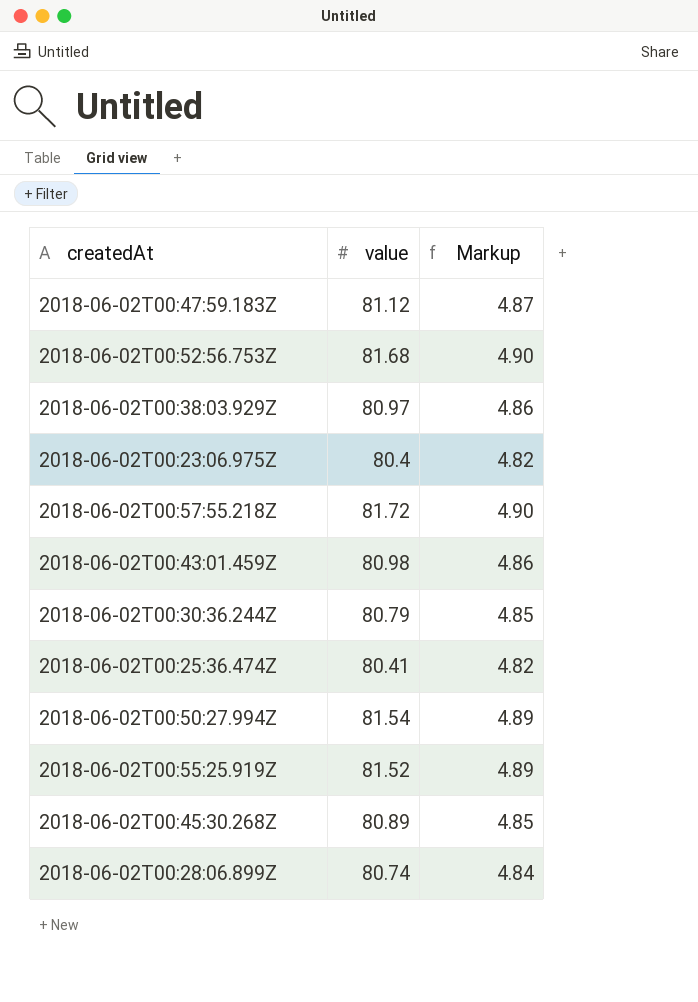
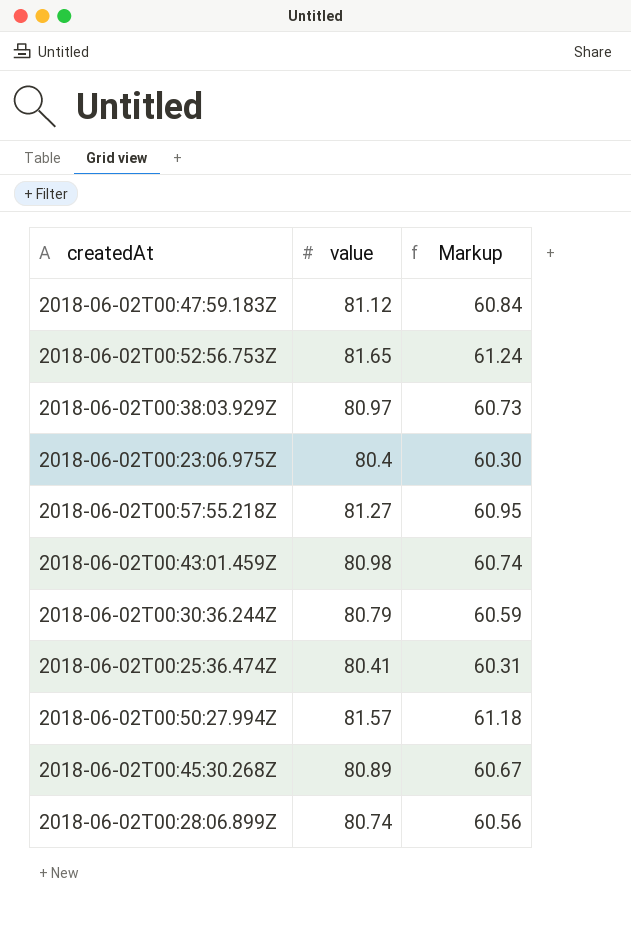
column Markup | formula: [value] * 0.06 -> [value] * 0.75
row 2018-06-02T00:55:25.919Z: 81.52 | 4.89 -> none
2018-06-02T00:52:56.753Z | value: 81.68 -> 81.65
2018-06-02T00:57:55.218Z | value: 81.72 -> 81.27
2018-06-02T00:50:27.994Z | value: 81.54 -> 81.57

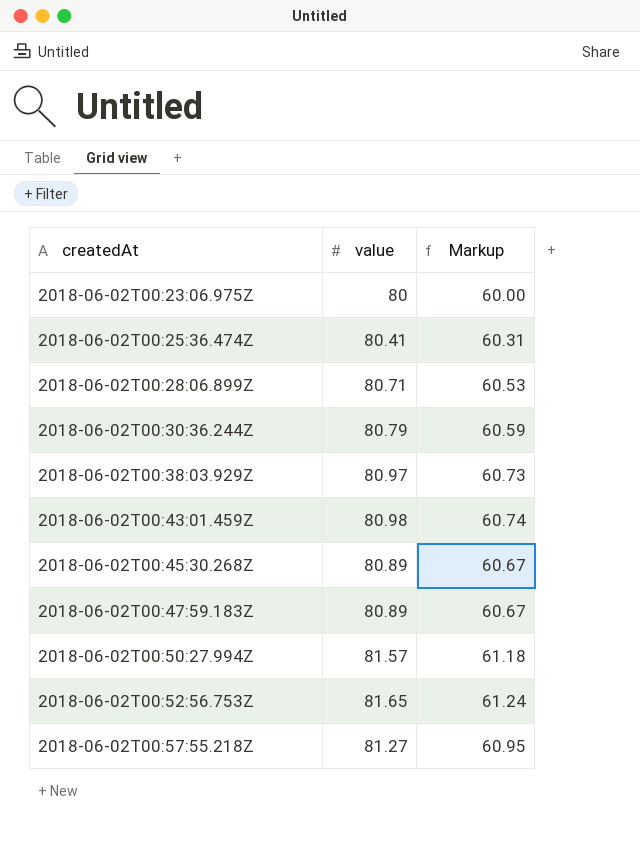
row order: none -> createdAt ascending
2018-06-02T00:23:06.975Z | value: 80.4 -> 80
2018-06-02T00:23:06.975Z | Markup: 60.30 -> 60.00
2018-06-02T00:28:06.899Z | value: 80.74 -> 80.71
2018-06-02T00:28:06.899Z | Markup: 60.56 -> 60.53
2018-06-02T00:47:59.183Z | value: 81.12 -> 80.89
2018-06-02T00:47:59.183Z | Markup: 60.84 -> 60.67

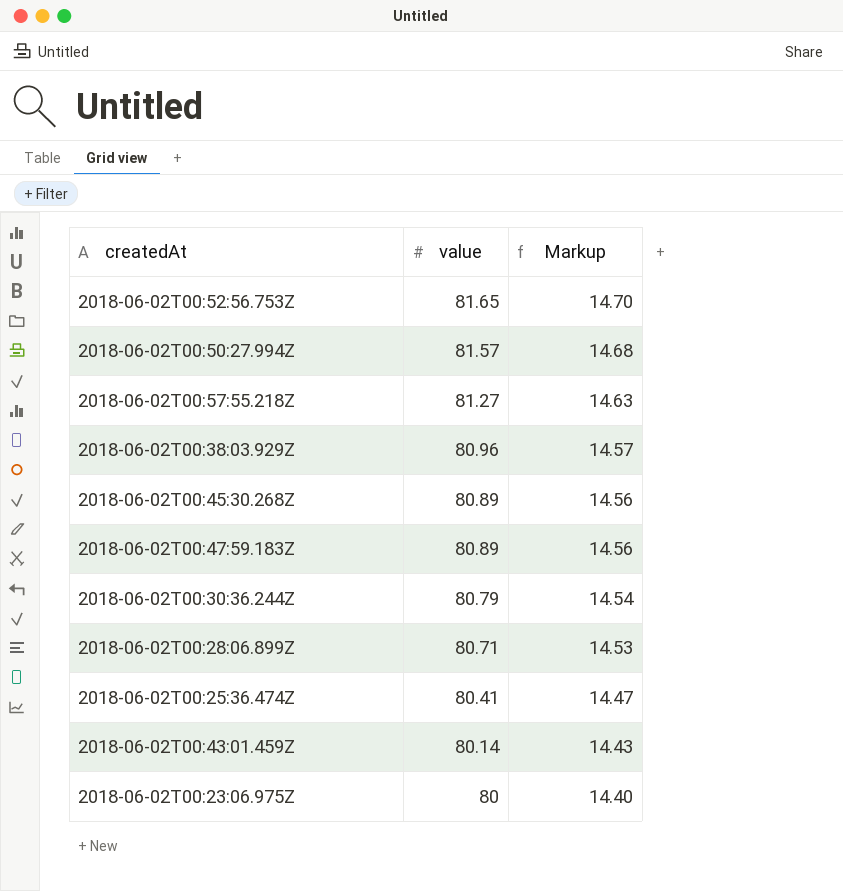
row order: createdAt ascending -> value descending
column Markup | formula: [value] * 0.75 -> [value] * 0.18
2018-06-02T00:38:03.929Z | value: 80.97 -> 80.96
2018-06-02T00:43:01.459Z | value: 80.98 -> 80.14

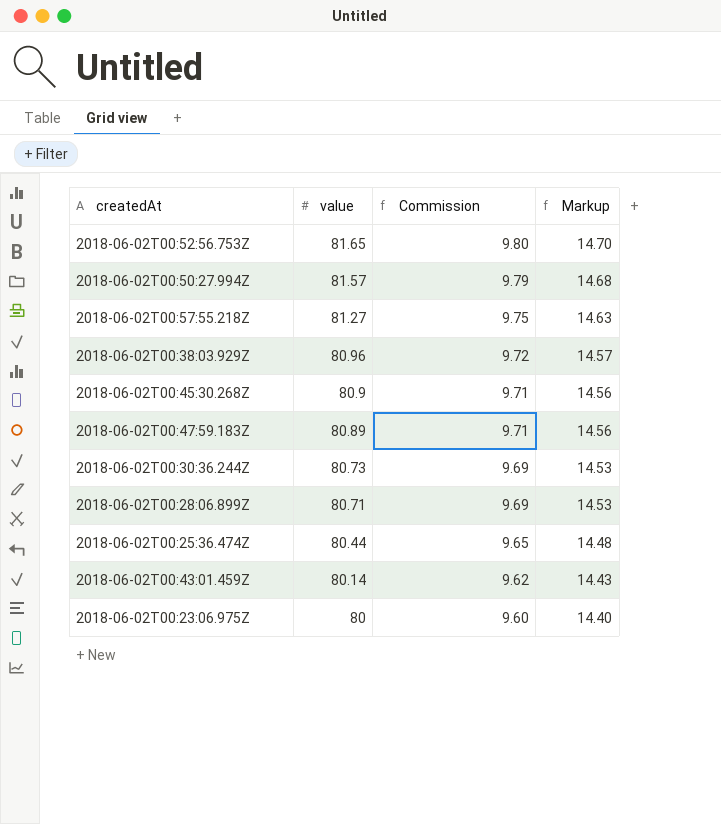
column Commission | formula: none -> [value] * 0.12
2018-06-02T00:45:30.268Z | value: 80.89 -> 80.9
2018-06-02T00:30:36.244Z | value: 80.79 -> 80.73
2018-06-02T00:30:36.244Z | Markup: 14.54 -> 14.53
2018-06-02T00:25:36.474Z | value: 80.41 -> 80.44
2018-06-02T00:25:36.474Z | Markup: 14.47 -> 14.48

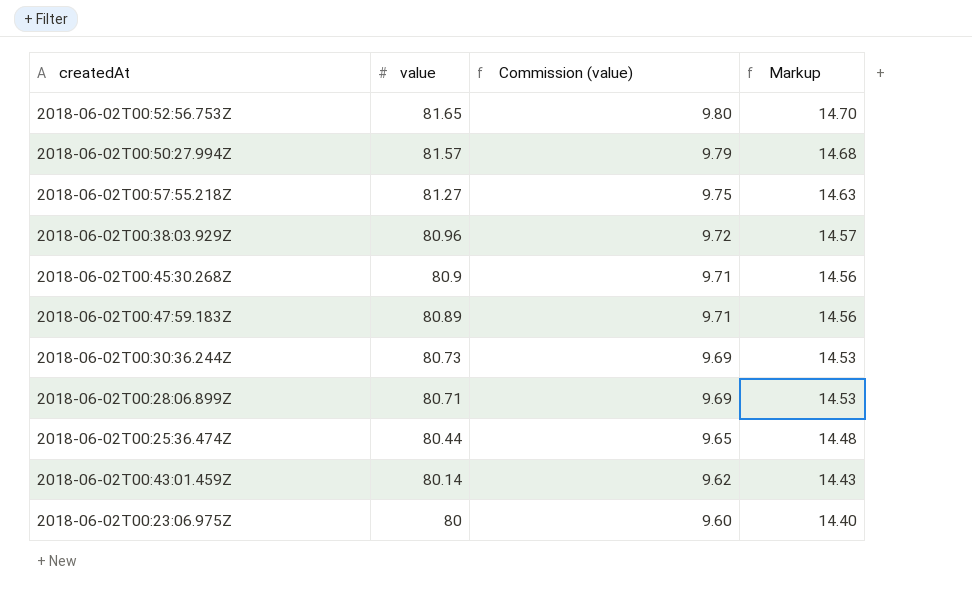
column name: Commission -> Commission (value)

